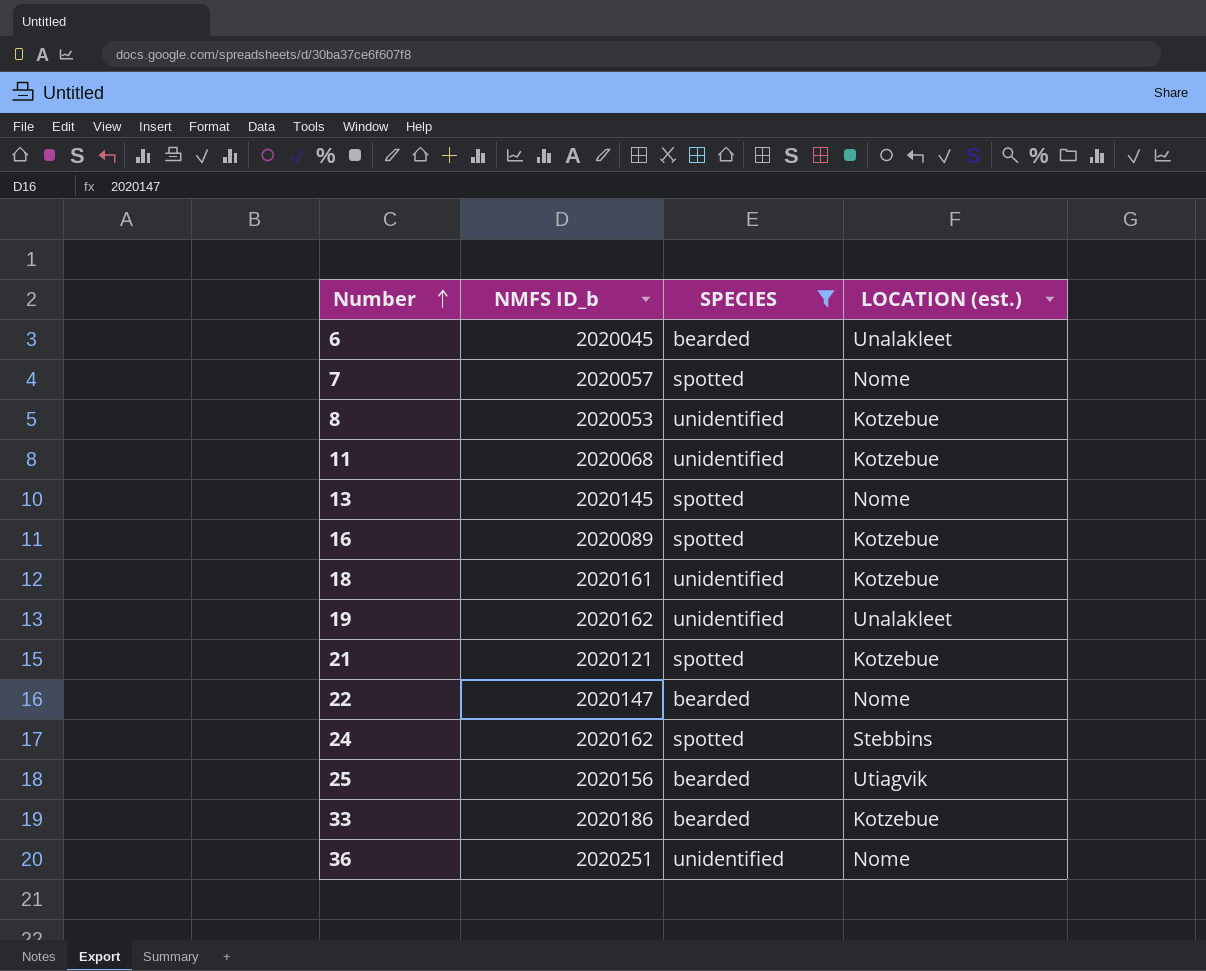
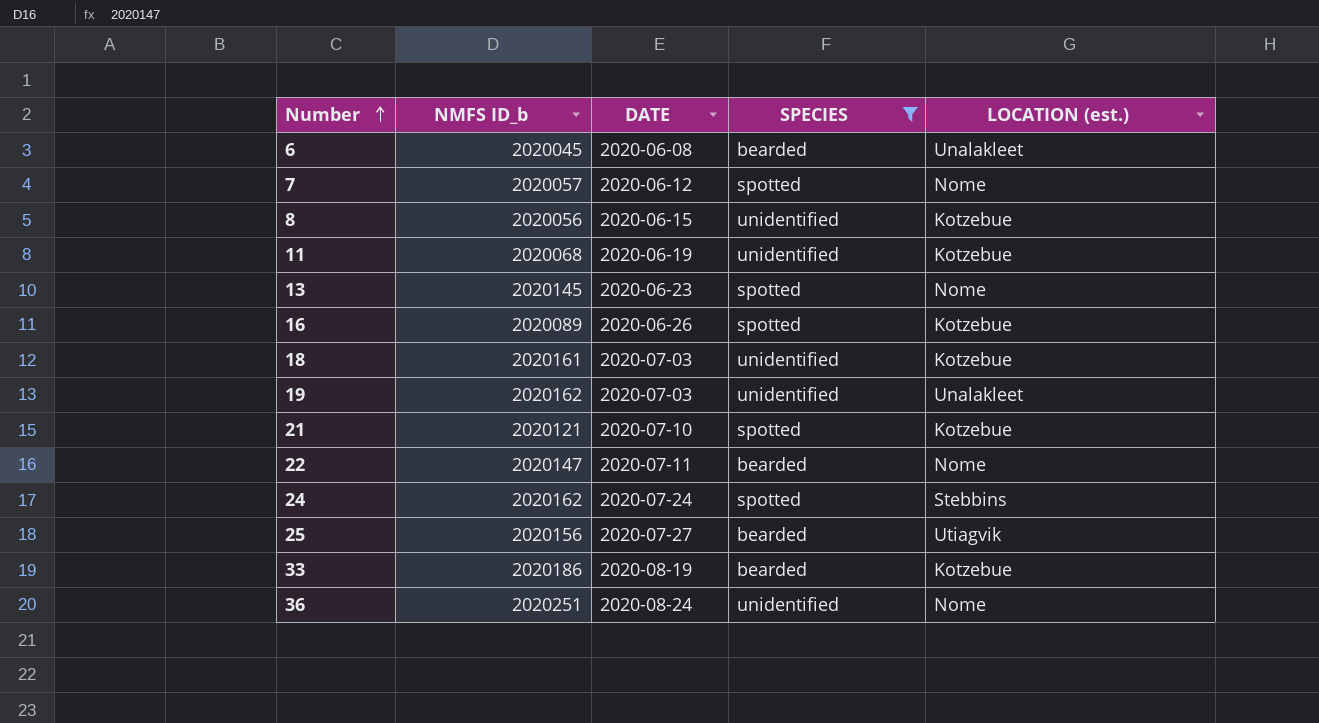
column DATE | position: none -> 3
8 | NMFS ID_b: 2020053 -> 2020056

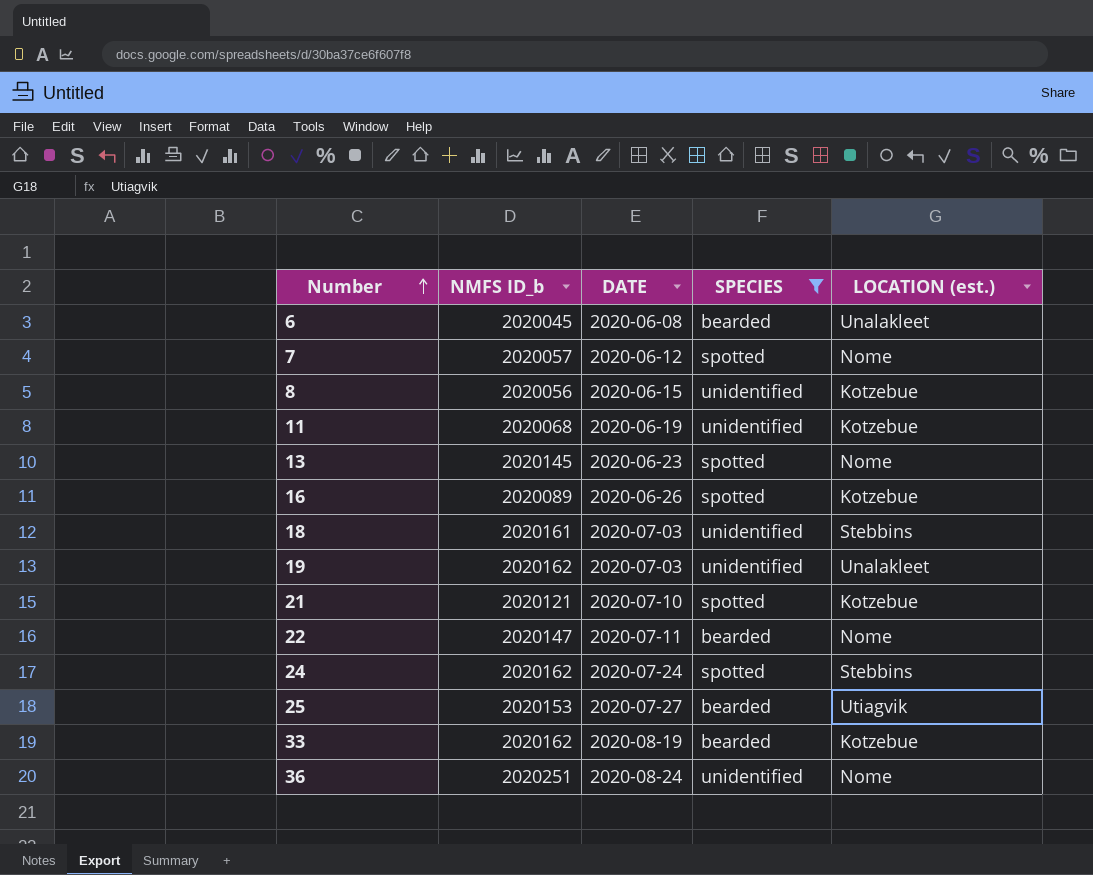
18 | LOCATION (est.): Kotzebue -> Stebbins
25 | NMFS ID_b: 2020156 -> 2020153
33 | NMFS ID_b: 2020186 -> 2020162

